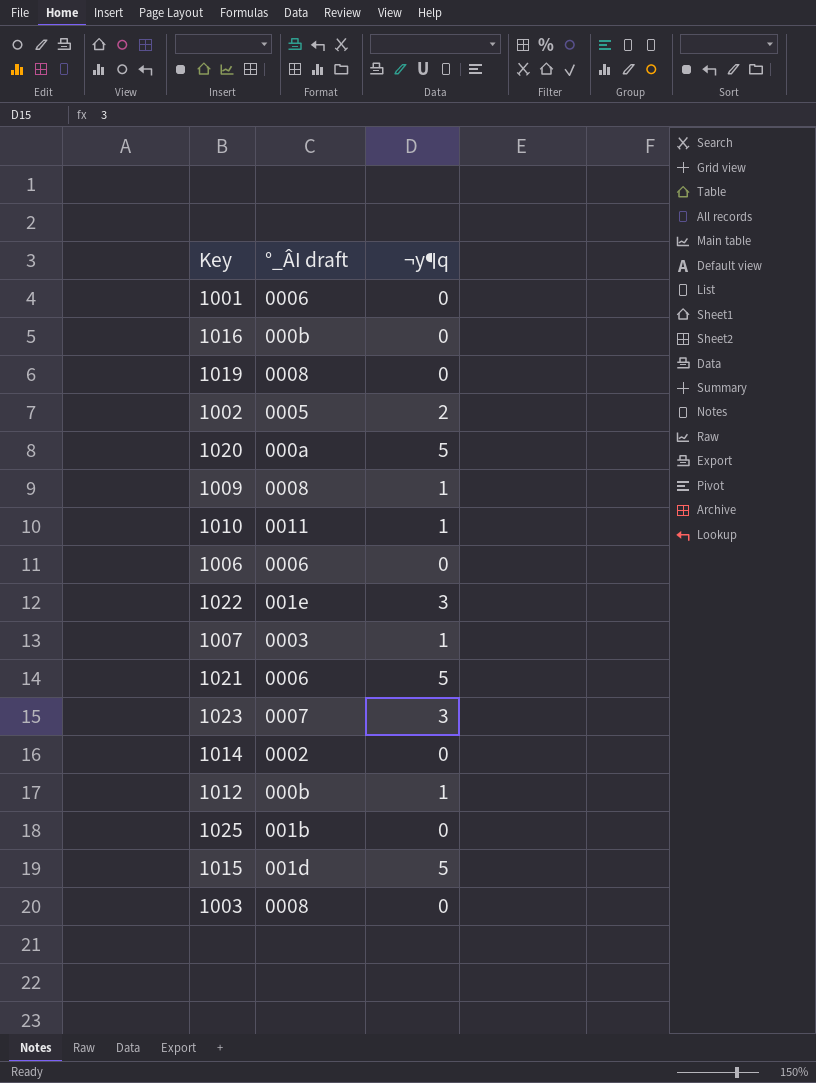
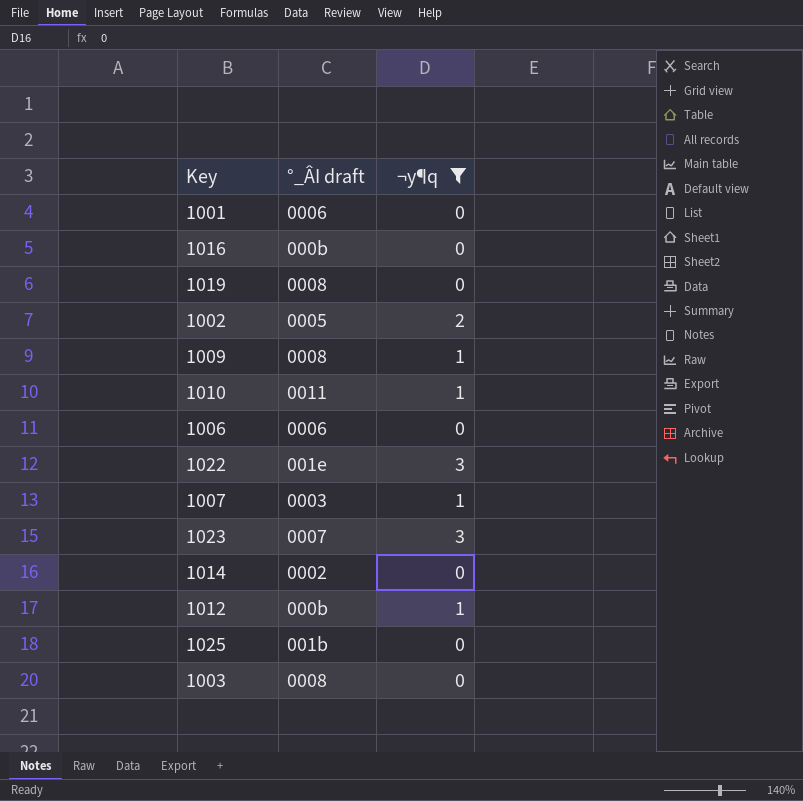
filter: none -> ¬y¶q != 5

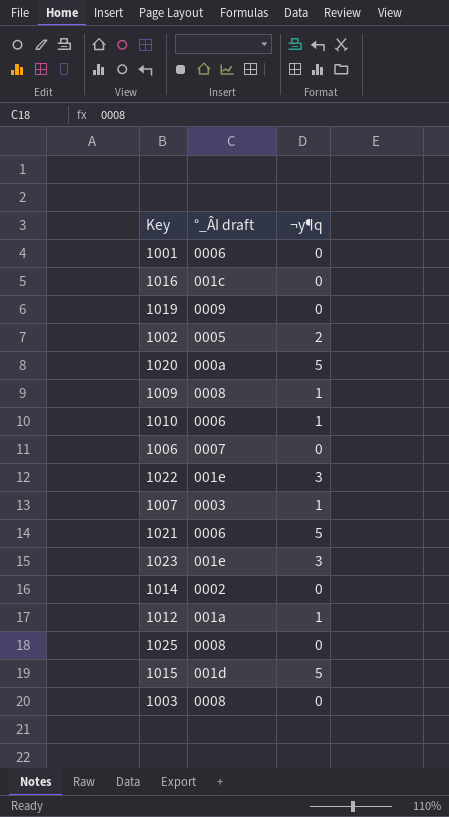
filter: ¬y¶q != 5 -> none
1016 | °_ÂI draft: 000b -> 001c
1019 | °_ÂI draft: 0008 -> 0009
1010 | °_ÂI draft: 0011 -> 0006
1006 | °_ÂI draft: 0006 -> 0007
1023 | °_ÂI draft: 0007 -> 001e
1012 | °_ÂI draft: 000b -> 001a
1025 | °_ÂI draft: 001b -> 0008

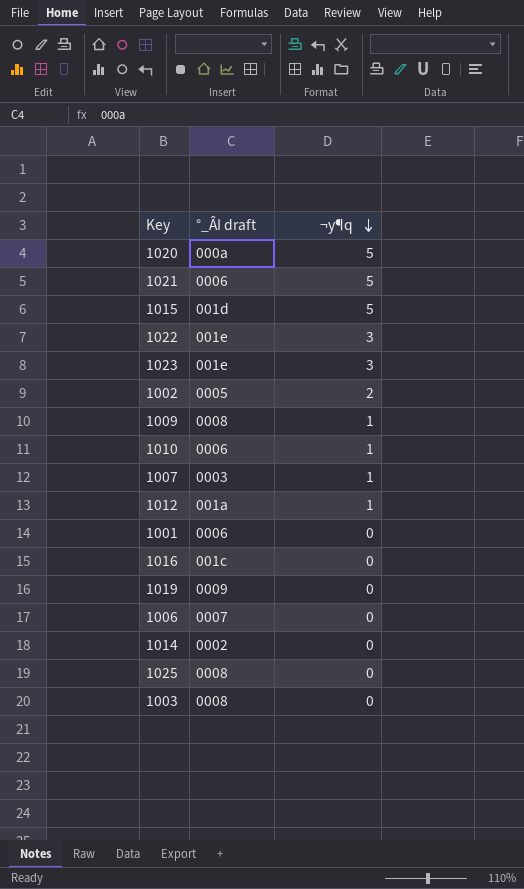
row order: none -> ¬y¶q descending

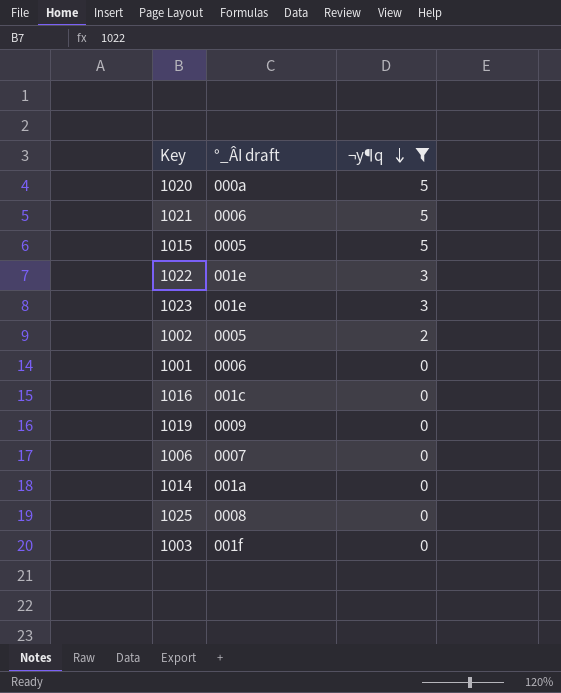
filter: none -> ¬y¶q != 1
1015 | °_ÂI draft: 001d -> 0005
1014 | °_ÂI draft: 0002 -> 001a
1003 | °_ÂI draft: 0008 -> 001f

